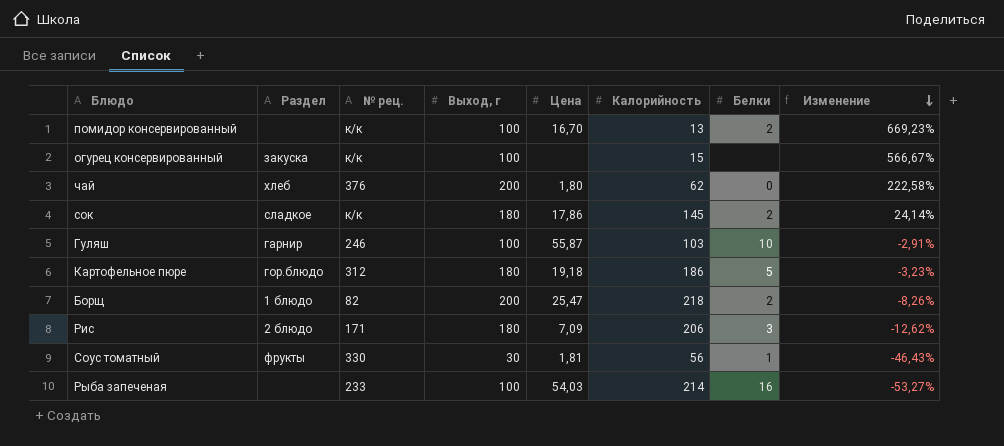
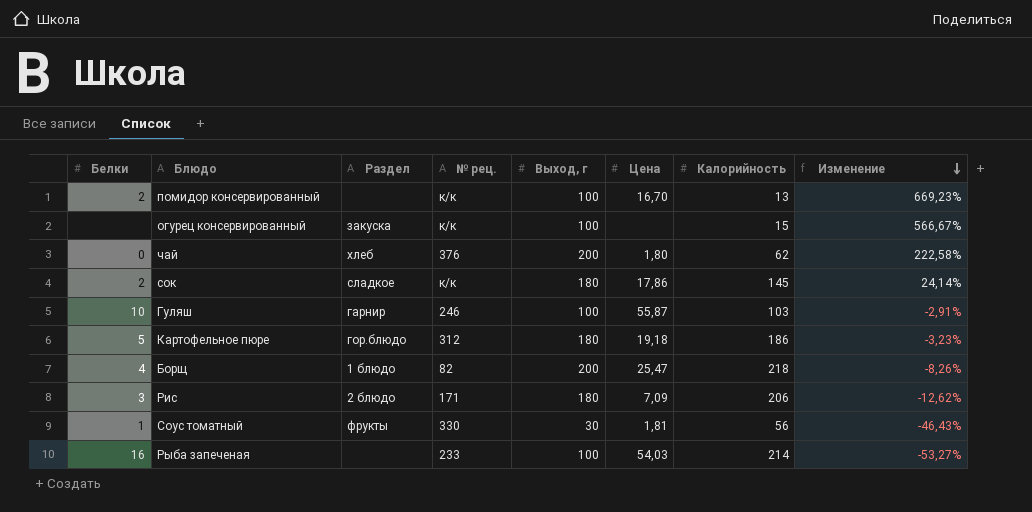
column Белки | position: 7 -> 1
Борщ | Белки: 2 -> 4

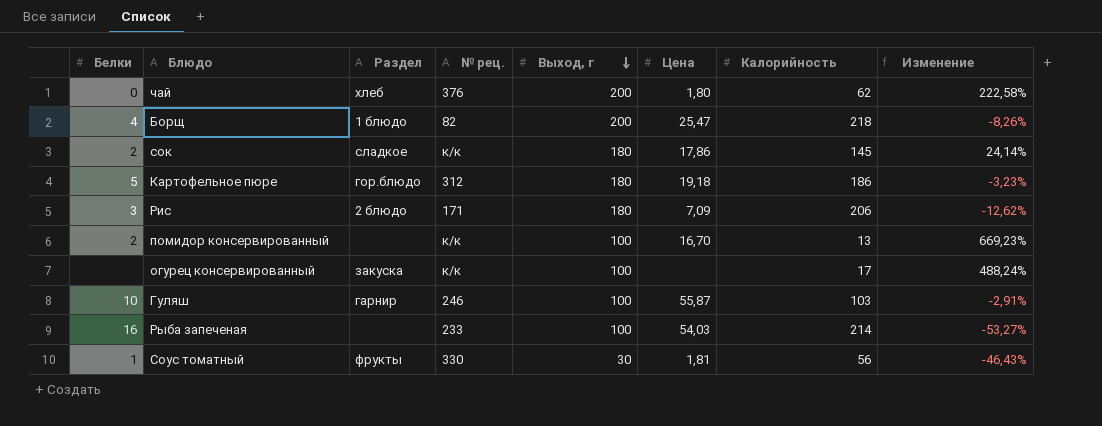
row order: Изменение descending -> Выход, г descending
огурец консервированный | Калорийность: 15 -> 17
огурец консервированный | Изменение: 566,67% -> 488,24%

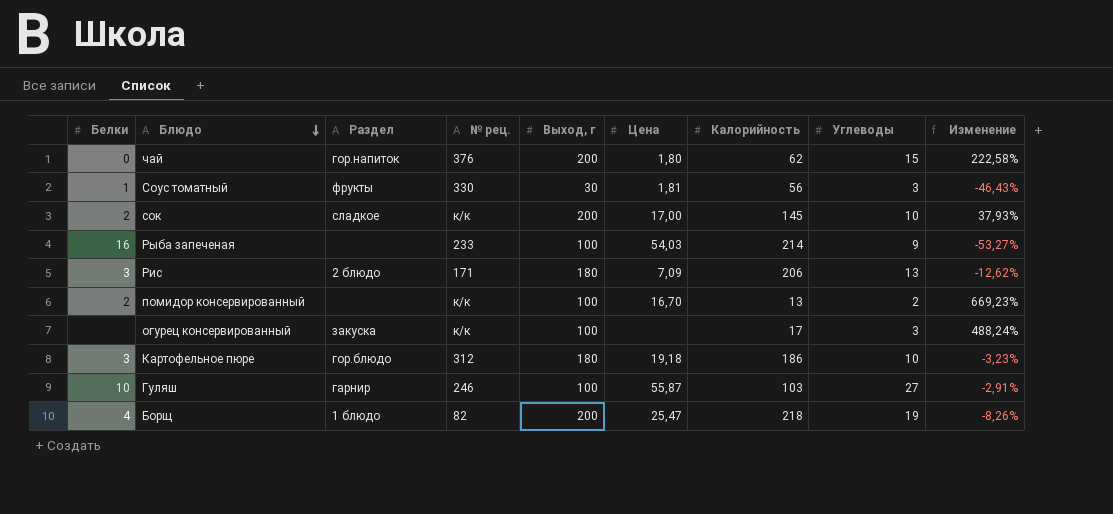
row order: Выход, г descending -> Блюдо descending
column Углеводы | position: none -> 8
чай | Раздел: хлеб -> гор.напиток
сок | Выход, г: 180 -> 200
сок | Цена: 17,86 -> 17,00
сок | Изменение: 24,14% -> 37,93%
Картофельное пюре | Белки: 5 -> 3

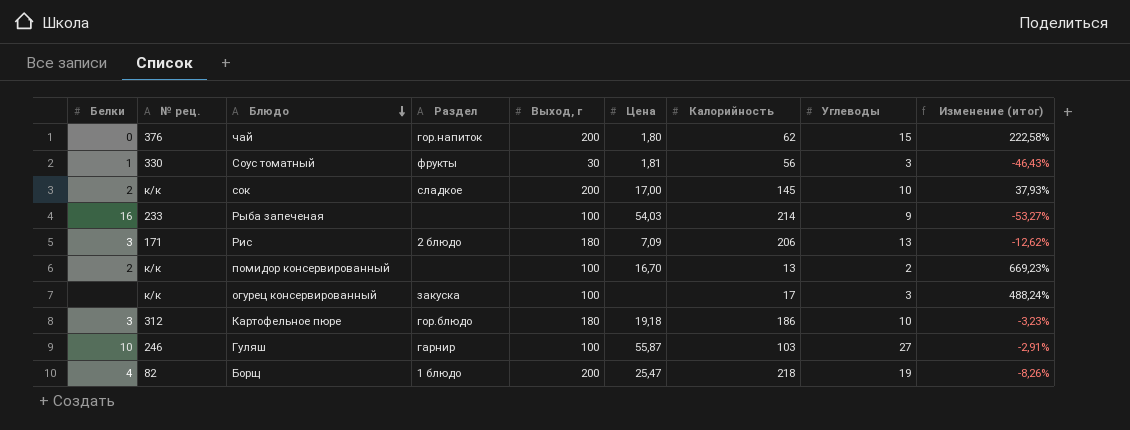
column № рец. | position: 4 -> 2
column name: Изменение -> Изменение (итог)

